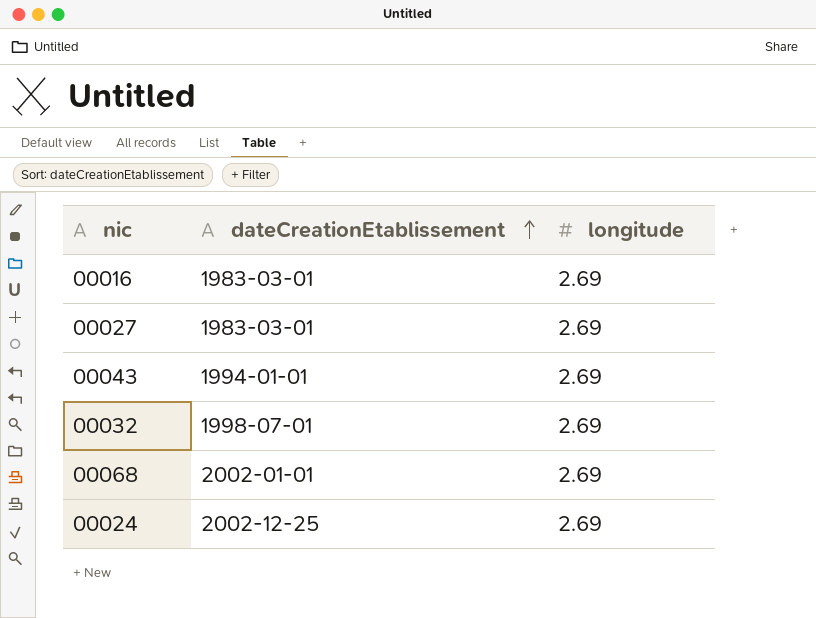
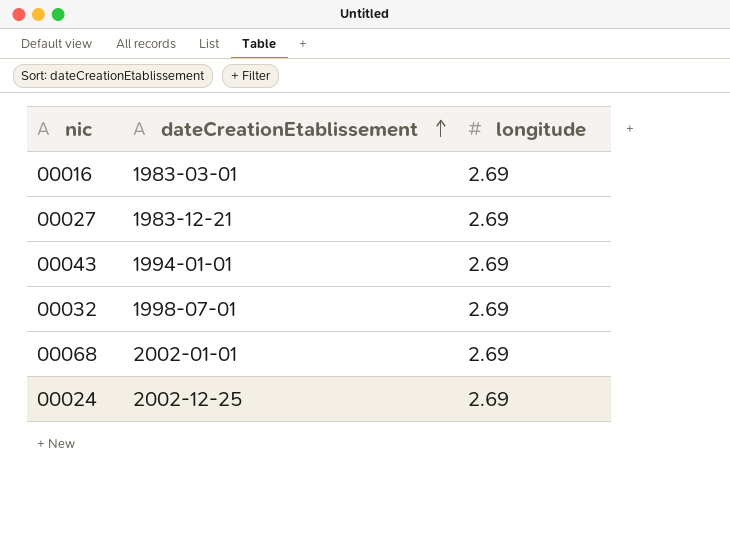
00027 | dateCreationEtablissement: 1983-03-01 -> 1983-12-21

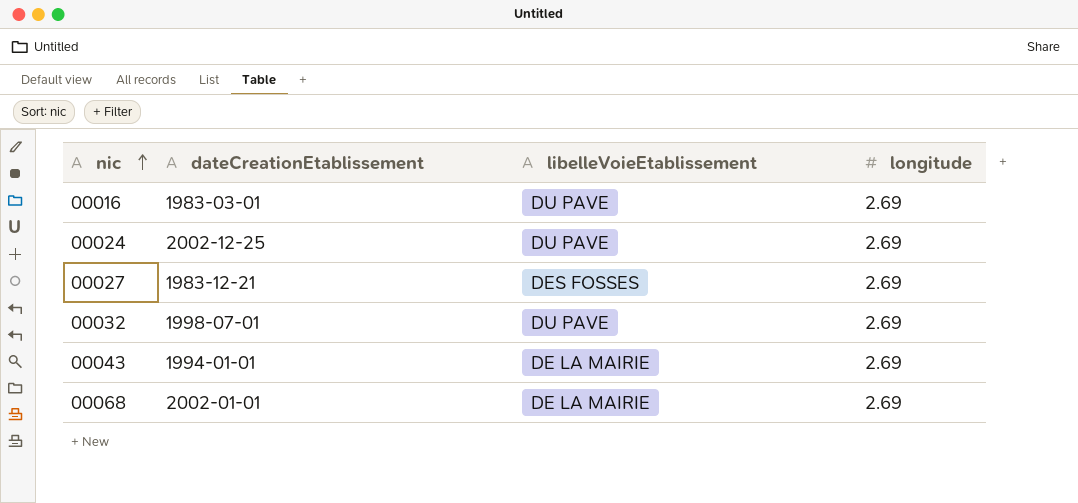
row order: dateCreationEtablissement ascending -> nic ascending
column libelleVoieEtablissement | position: none -> 3

